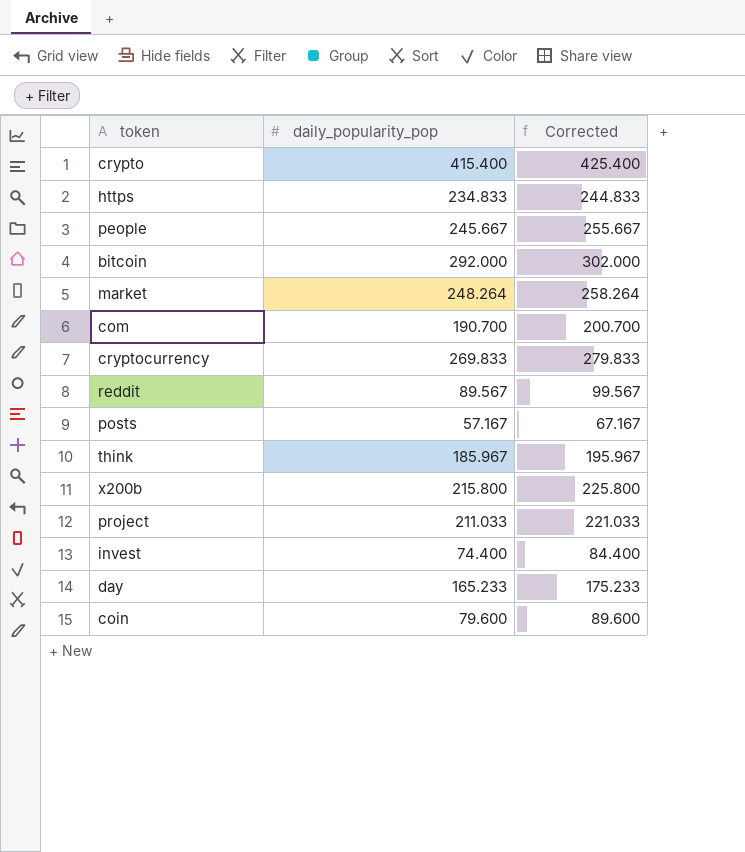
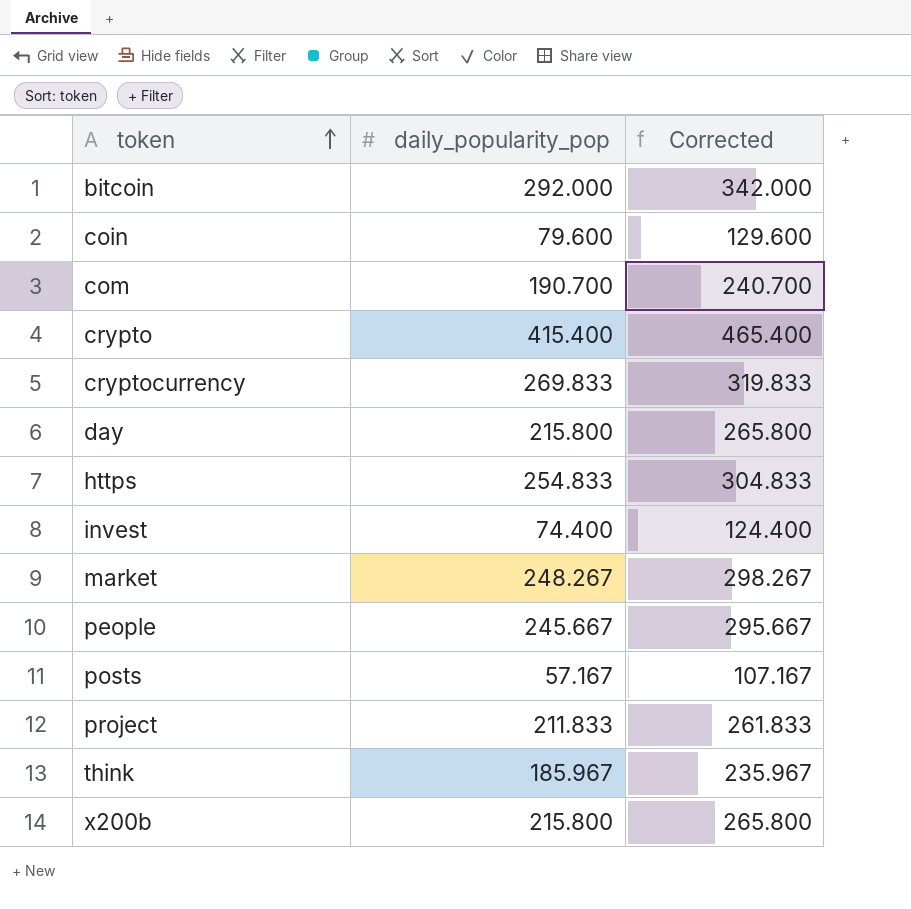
row order: none -> token ascending
column Corrected | formula: [daily_popularity_pop] + 10 -> [daily_popularity_pop] + 50
row reddit: 89.567 | 99.567 -> none
day | daily_popularity_pop: 165.233 -> 215.800
https | daily_popularity_pop: 234.833 -> 254.833
market | daily_popularity_pop: 248.264 -> 248.267
project | daily_popularity_pop: 211.033 -> 211.833

